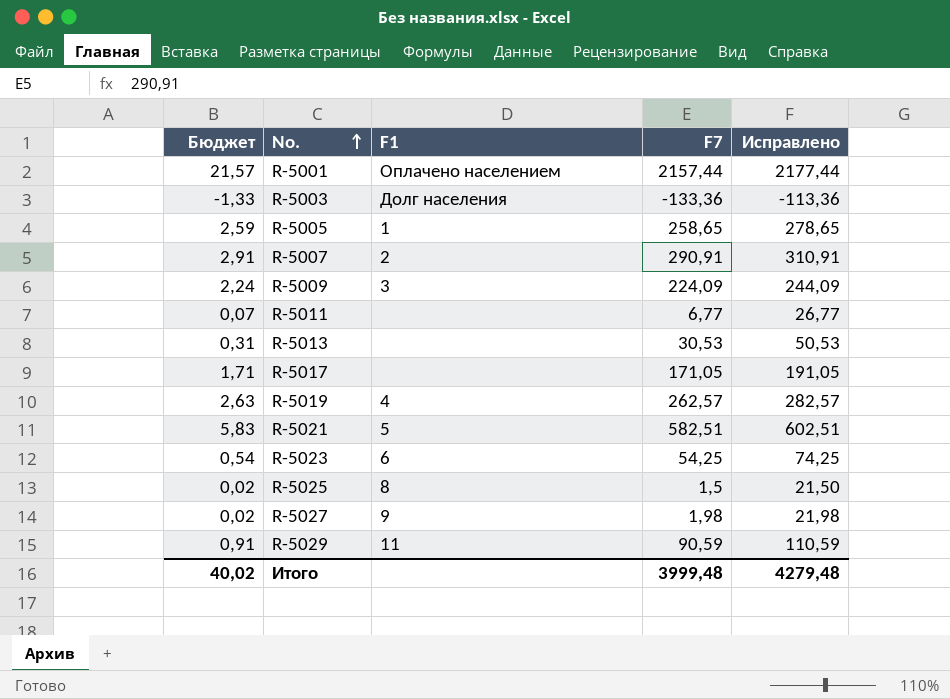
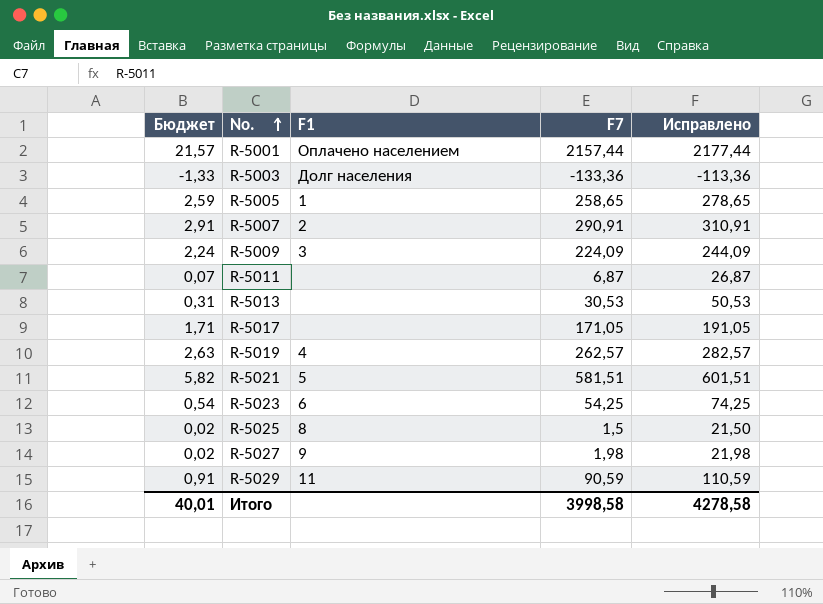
R-5011 | F7: 6,77 -> 6,87
R-5011 | Исправлено: 26,77 -> 26,87
R-5021 | Бюджет: 5,83 -> 5,82
R-5021 | F7: 582,51 -> 581,51
R-5021 | Исправлено: 602,51 -> 601,51
Итого | Бюджет: 40,02 -> 40,01
Итого | F7: 3999,48 -> 3998,58
Итого | Исправлено: 4279,48 -> 4278,58

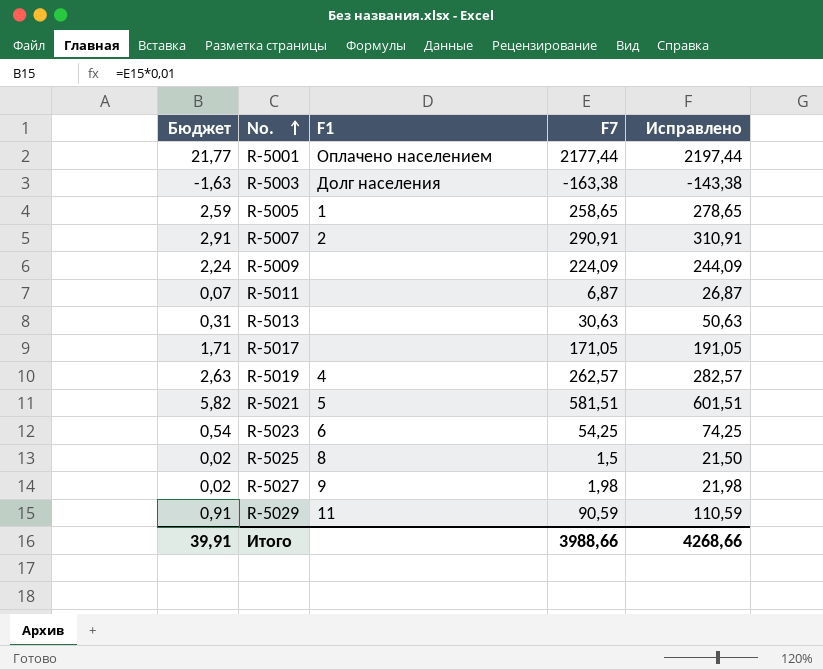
R-5001 | Бюджет: 21,57 -> 21,77
R-5001 | F7: 2157,44 -> 2177,44
R-5001 | Исправлено: 2177,44 -> 2197,44
R-5003 | Бюджет: -1,33 -> -1,63
R-5003 | F7: -133,36 -> -163,38
R-5003 | Исправлено: -113,36 -> -143,38
R-5009 | F1: 3 -> none
R-5013 | F7: 30,53 -> 30,63
R-5013 | Исправлено: 50,53 -> 50,63
Итого | Бюджет: 40,01 -> 39,91
Итого | F7: 3998,58 -> 3988,66
Итого | Исправлено: 4278,58 -> 4268,66

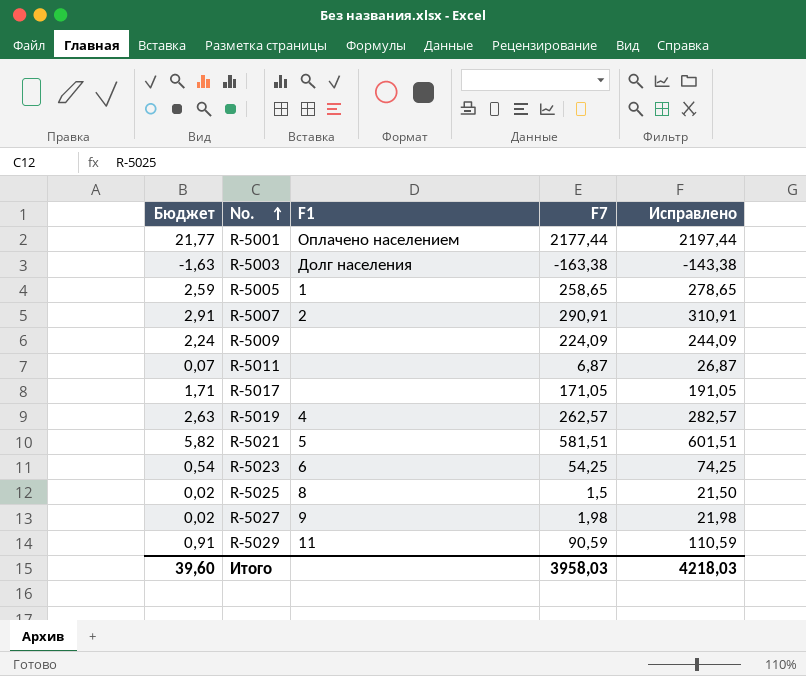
row R-5013: 0,31 | none | 30,63 | 50,63 -> none
Итого | Бюджет: 39,91 -> 39,60
Итого | F7: 3988,66 -> 3958,03
Итого | Исправлено: 4268,66 -> 4218,03

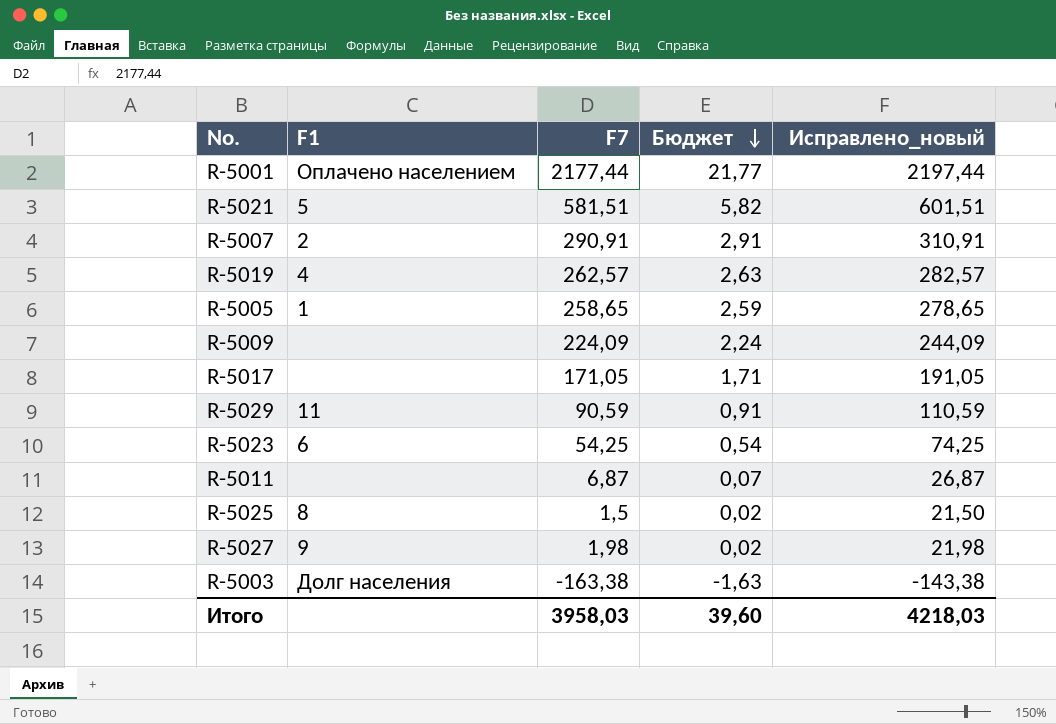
row order: No. ascending -> Бюджет descending
column Бюджет | position: 1 -> 4
column name: Исправлено -> Исправлено_новый

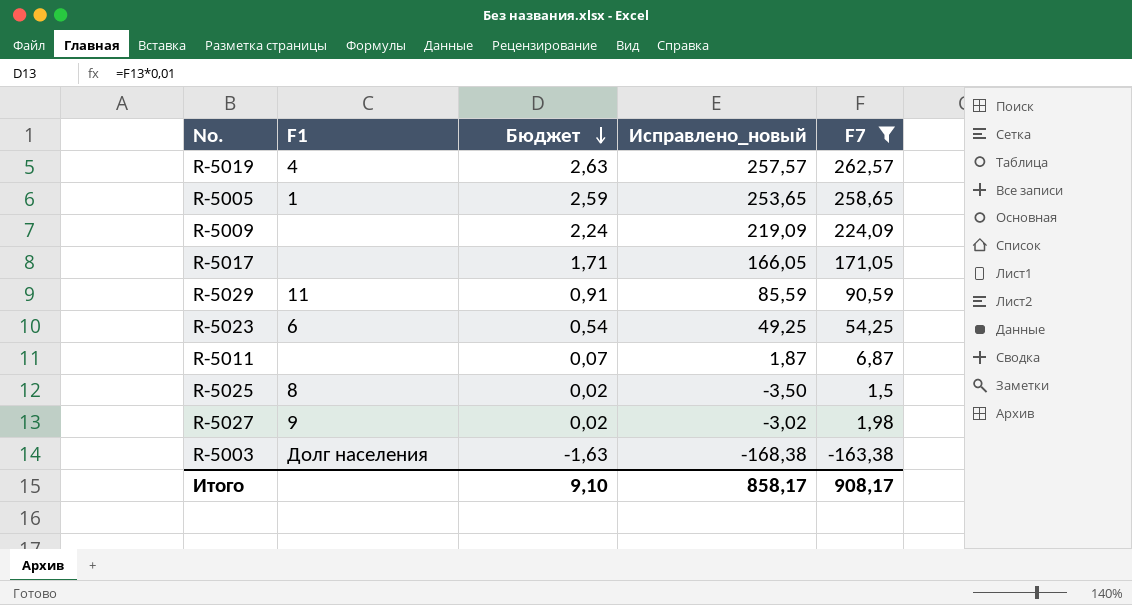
filter: none -> F7 <= 262,57
column Исправлено_новый | formula: [F7] + 20 -> [F7] - 5
column F7 | position: 3 -> 5
Итого | Бюджет: 39,60 -> 9,10
Итого | Исправлено_новый: 4218,03 -> 858,17
Итого | F7: 3958,03 -> 908,17

